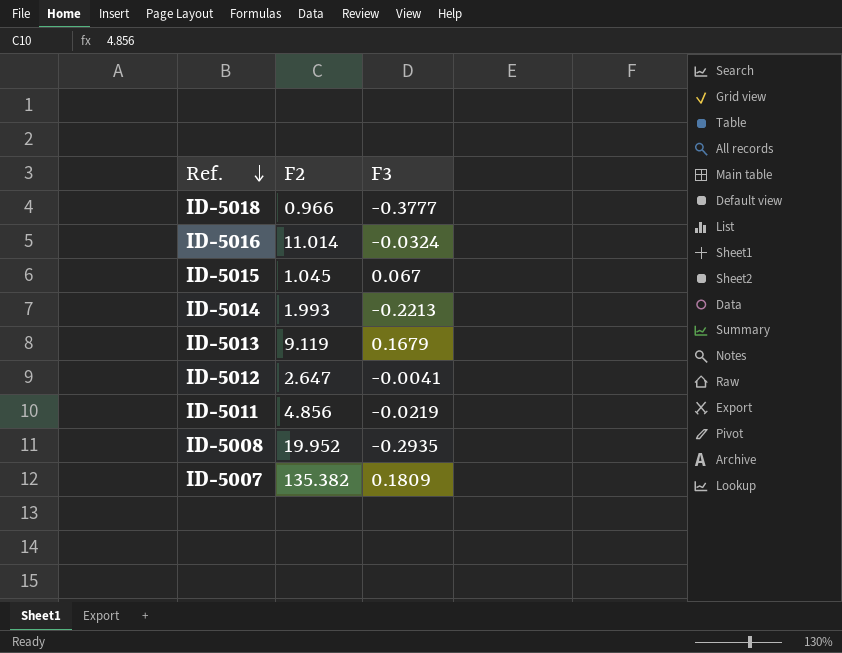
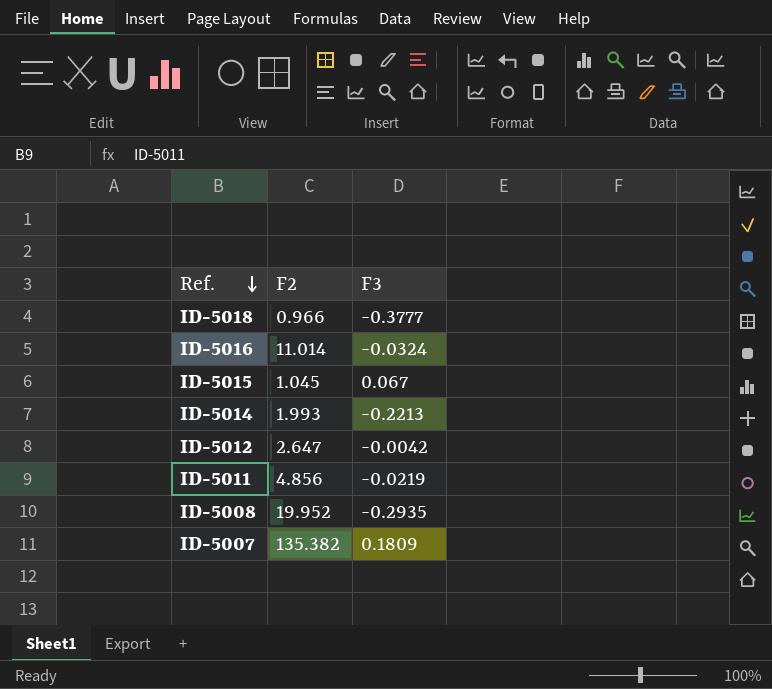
row ID-5013: 9.119 | 0.1679 -> none
ID-5012 | F3: -0.0041 -> -0.0042

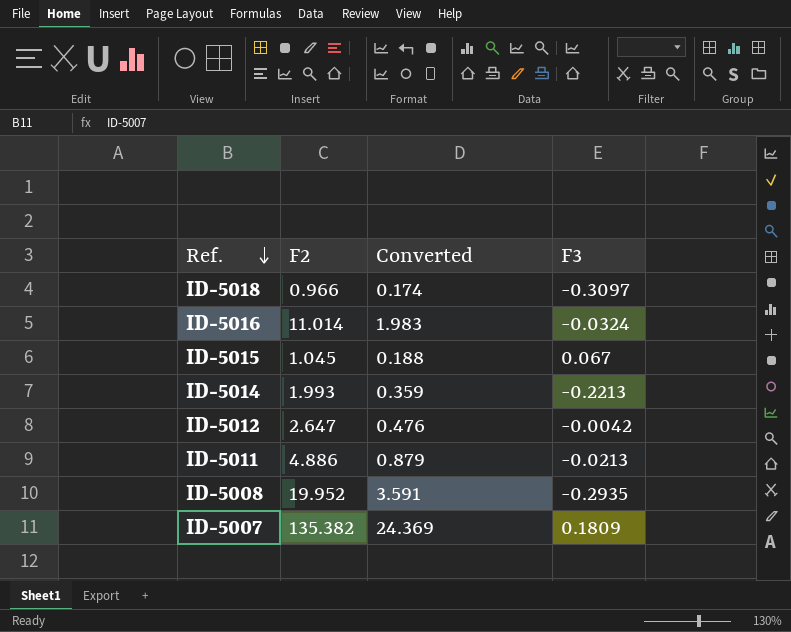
column Converted | formula: none -> [F2] * 0.18
ID-5018 | F3: -0.3777 -> -0.3097
ID-5011 | F2: 4.856 -> 4.886
ID-5011 | F3: -0.0219 -> -0.0213

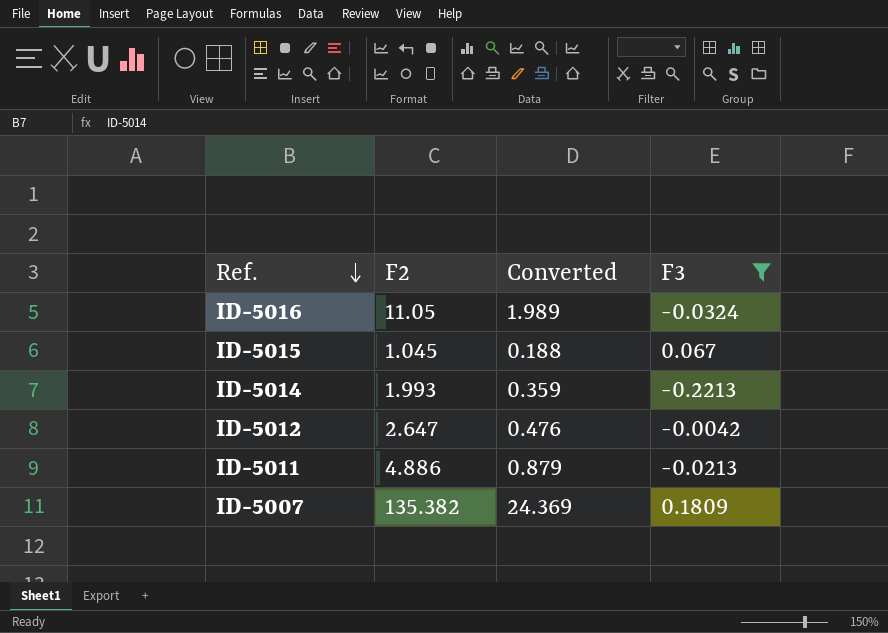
filter: none -> F3 >= -0.2213
ID-5016 | F2: 11.014 -> 11.05
ID-5016 | Converted: 1.983 -> 1.989

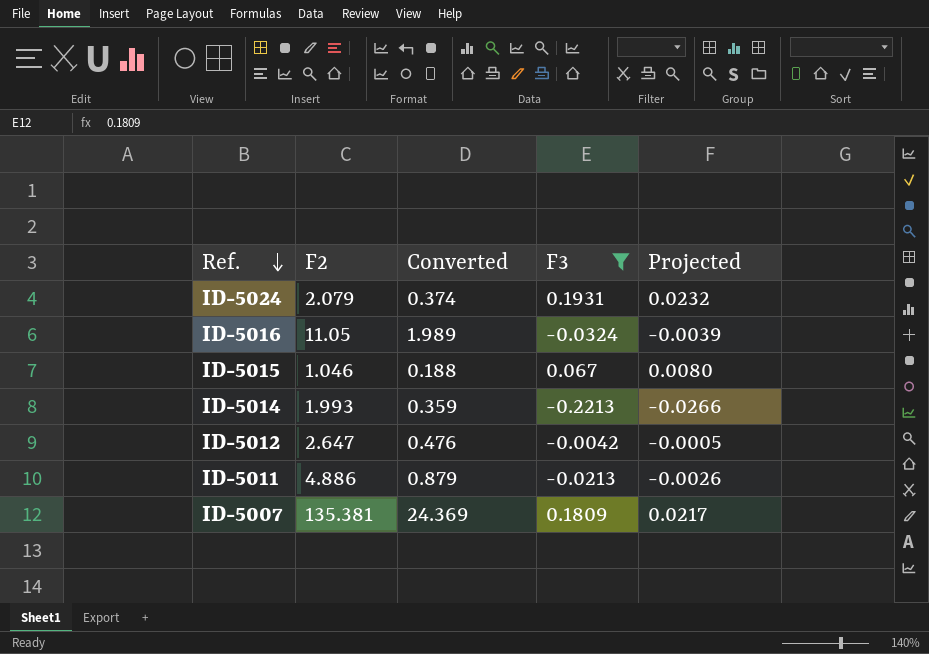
column Projected | formula: none -> [F3] * 0.12
row ID-5024: none -> 2.079 | 0.374 | 0.1931 | 0.0232
ID-5015 | F2: 1.045 -> 1.046
ID-5007 | F2: 135.382 -> 135.381

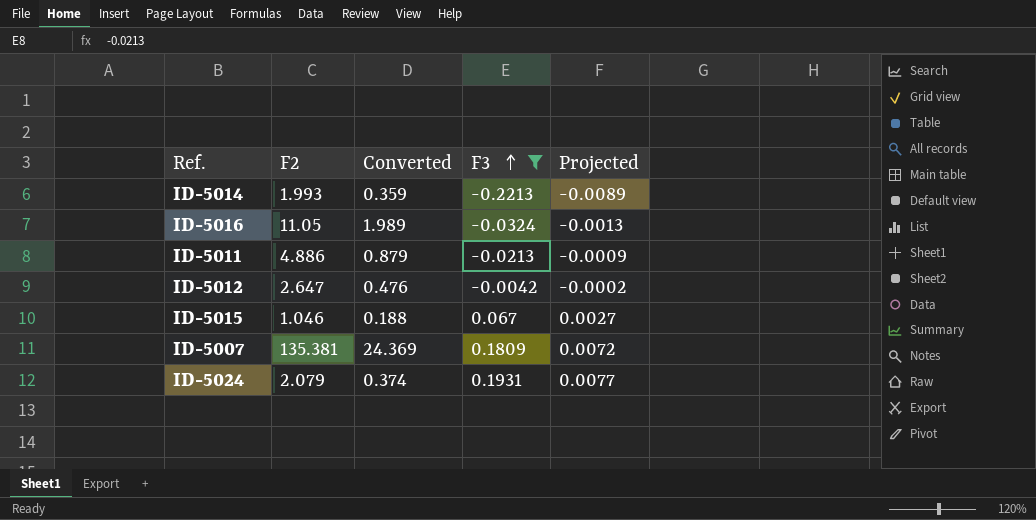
row order: Ref. descending -> F3 ascending
column Projected | formula: [F3] * 0.12 -> [F3] * 0.04

